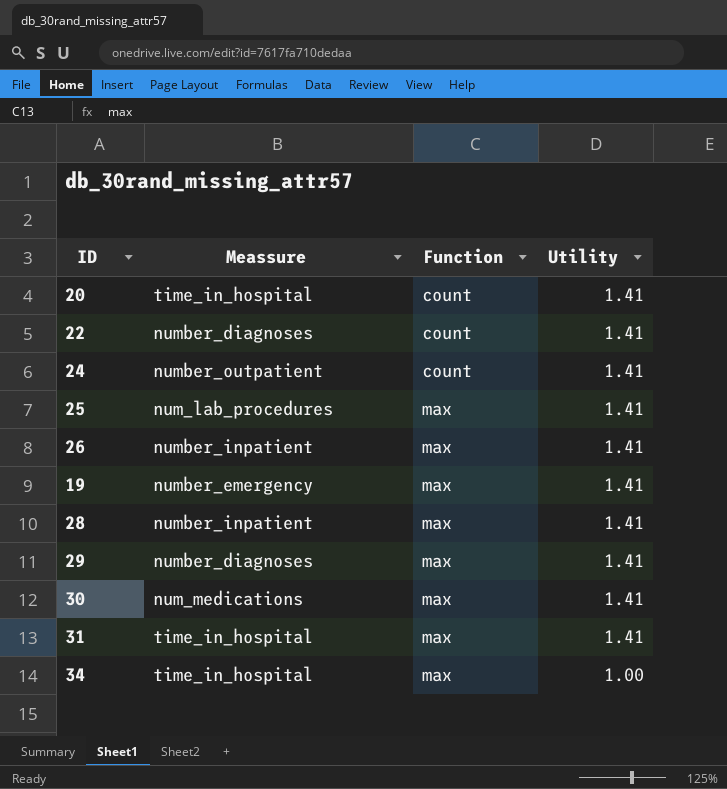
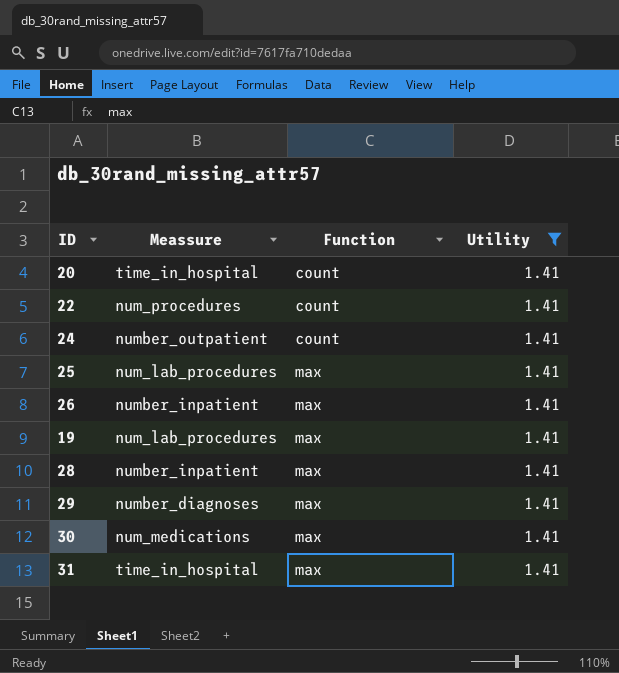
filter: none -> Utility = 1.41
22 | Meassure: number_diagnoses -> num_procedures
19 | Meassure: number_emergency -> num_lab_procedures

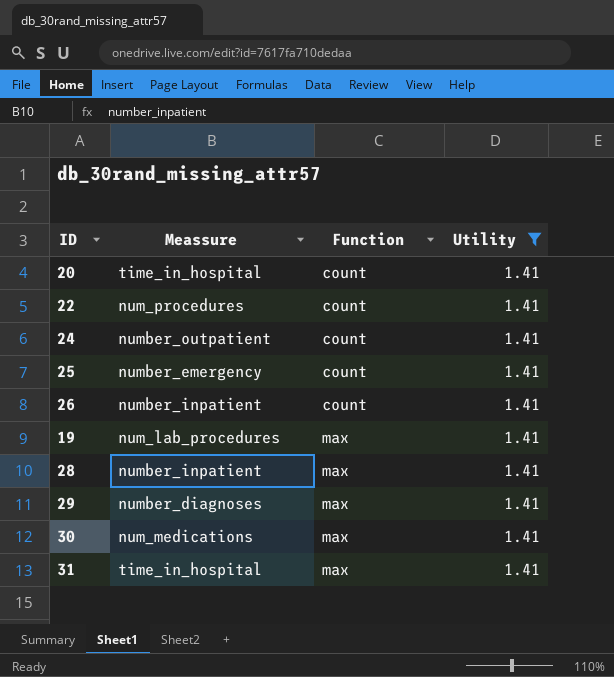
25 | Meassure: num_lab_procedures -> number_emergency
25 | Function: max -> count
26 | Function: max -> count

